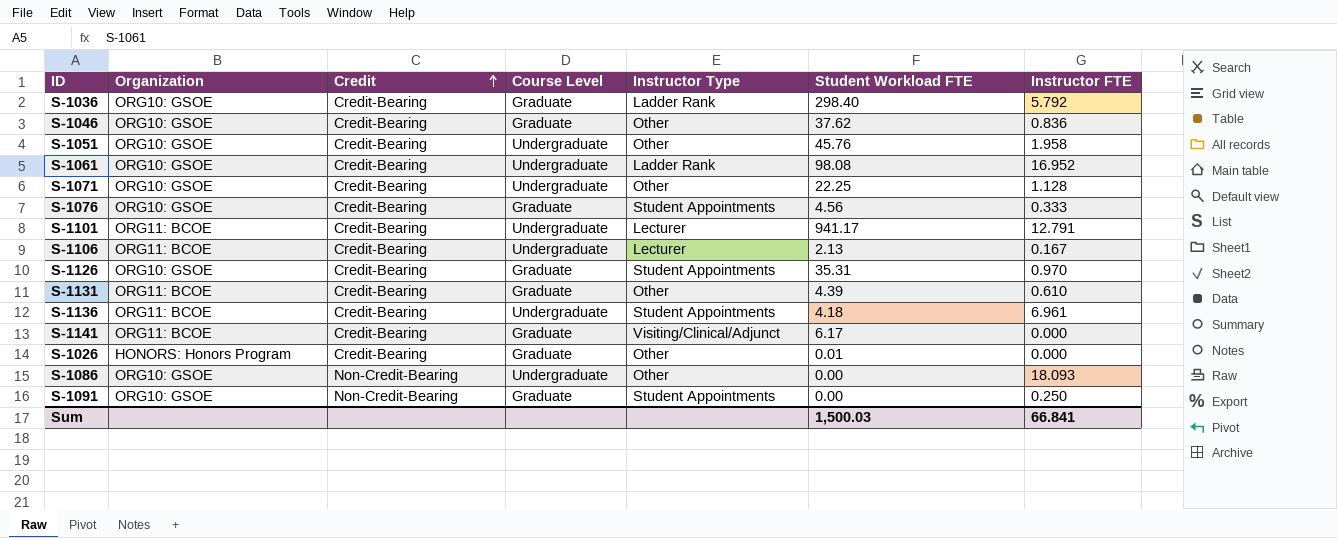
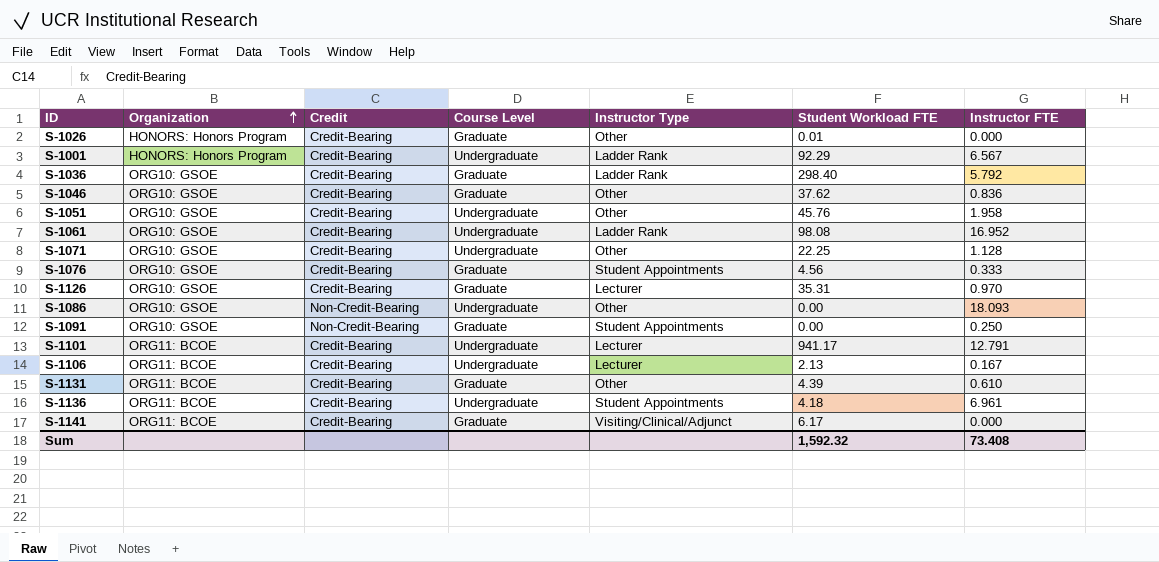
row order: Credit ascending -> Organization ascending
row S-1001: none -> HONORS: Honors Program | Credit-Bearing | Undergraduate | Ladder Rank | 92.29 | 6.567
S-1126 | Instructor Type: Student Appointments -> Lecturer
Sum | Student Workload FTE: 1,500.03 -> 1,592.32
Sum | Instructor FTE: 66.841 -> 73.408

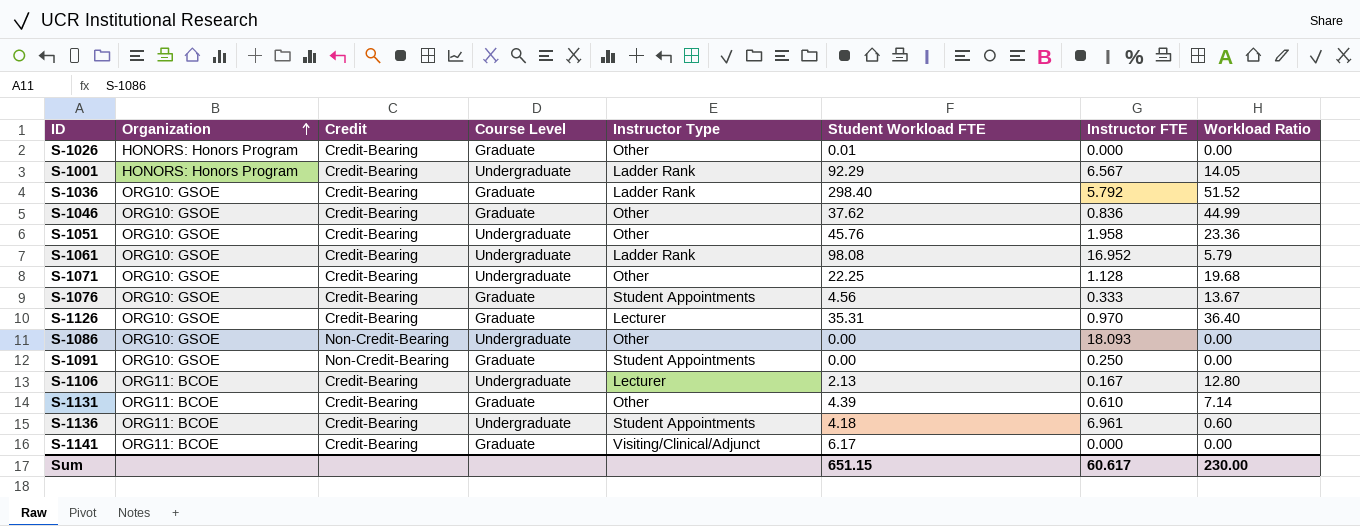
column Workload Ratio | position: none -> 8
row S-1101: ORG11: BCOE | Credit-Bearing | Undergraduate | Lecturer | 941.17 | 12.791 -> none
Sum | Student Workload FTE: 1,592.32 -> 651.15
Sum | Instructor FTE: 73.408 -> 60.617

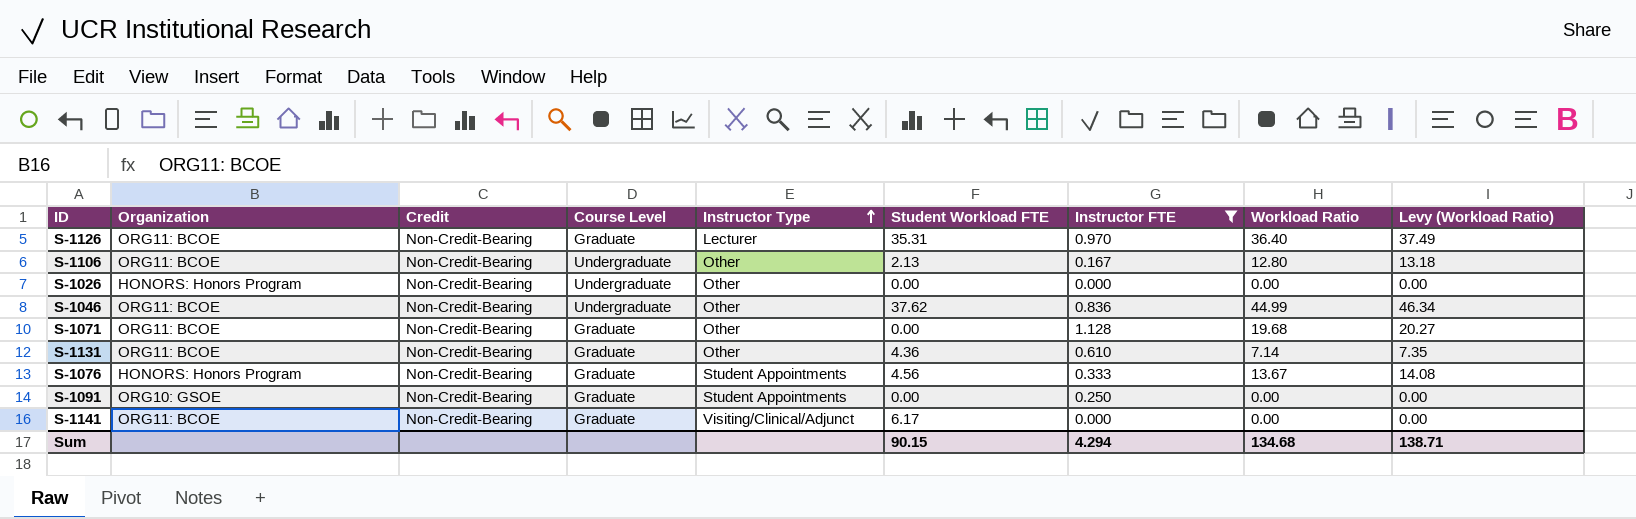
filter: none -> Instructor FTE <= 1.128
row order: Organization ascending -> Instructor Type ascending
column Levy (Workload Ratio) | formula: none -> [Workload Ratio] * 1.03
S-1126 | Organization: ORG10: GSOE -> ORG11: BCOE
S-1126 | Credit: Credit-Bearing -> Non-Credit-Bearing
S-1106 | Credit: Credit-Bearing -> Non-Credit-Bearing
S-1106 | Instructor Type: Lecturer -> Other
S-1026 | Credit: Credit-Bearing -> Non-Credit-Bearing
S-1026 | Course Level: Graduate -> Undergraduate
S-1026 | Student Workload FTE: 0.01 -> 0.00
S-1046 | Organization: ORG10: GSOE -> ORG11: BCOE
S-1046 | Credit: Credit-Bearing -> Non-Credit-Bearing
S-1046 | Course Level: Graduate -> Undergraduate
S-1071 | Organization: ORG10: GSOE -> ORG11: BCOE
S-1071 | Credit: Credit-Bearing -> Non-Credit-Bearing
S-1071 | Course Level: Undergraduate -> Graduate
S-1071 | Student Workload FTE: 22.25 -> 0.00
S-1131 | Credit: Credit-Bearing -> Non-Credit-Bearing
S-1131 | Student Workload FTE: 4.39 -> 4.36
S-1076 | Organization: ORG10: GSOE -> HONORS: Honors Program
S-1076 | Credit: Credit-Bearing -> Non-Credit-Bearing
S-1141 | Credit: Credit-Bearing -> Non-Credit-Bearing
Sum | Student Workload FTE: 651.15 -> 90.15
Sum | Instructor FTE: 60.617 -> 4.294
Sum | Workload Ratio: 230.00 -> 134.68

